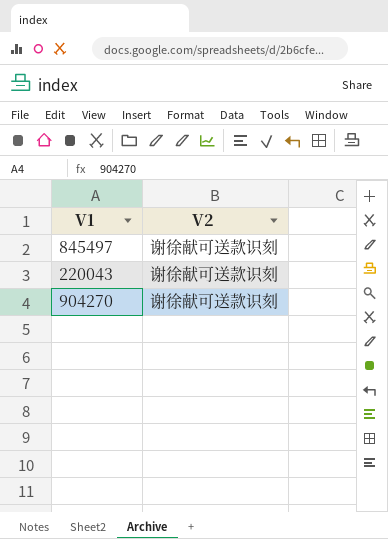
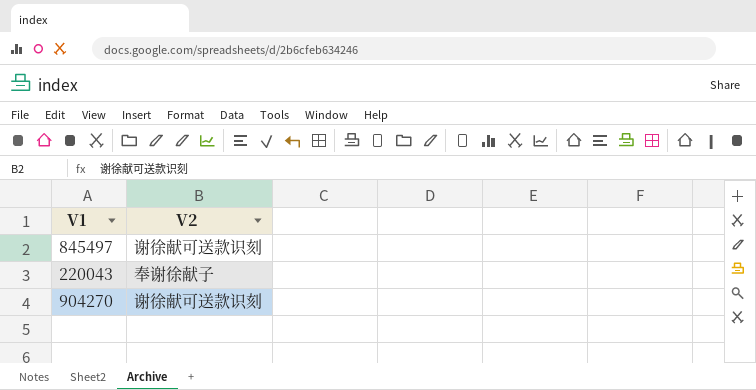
220043 | V2: 谢徐献可送款识刻 -> 奉谢徐献子

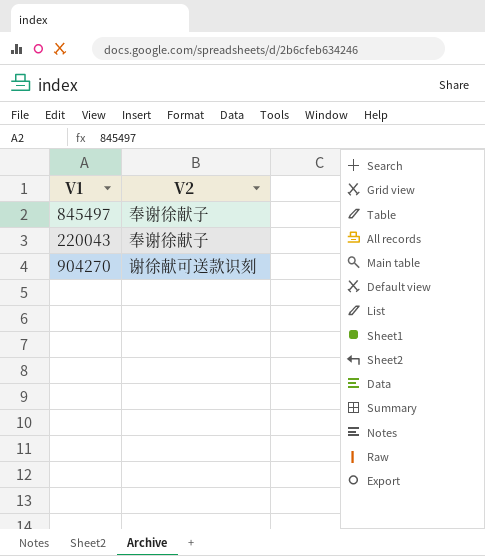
845497 | V2: 谢徐献可送款识刻 -> 奉谢徐献子

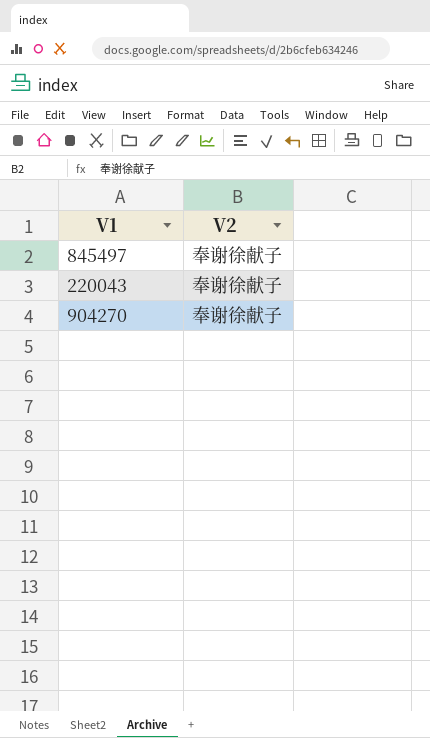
904270 | V2: 谢徐献可送款识刻 -> 奉谢徐献子

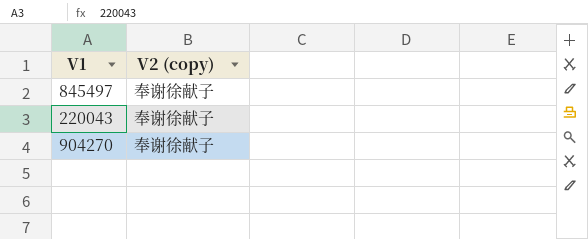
column name: V2 -> V2 (copy)

